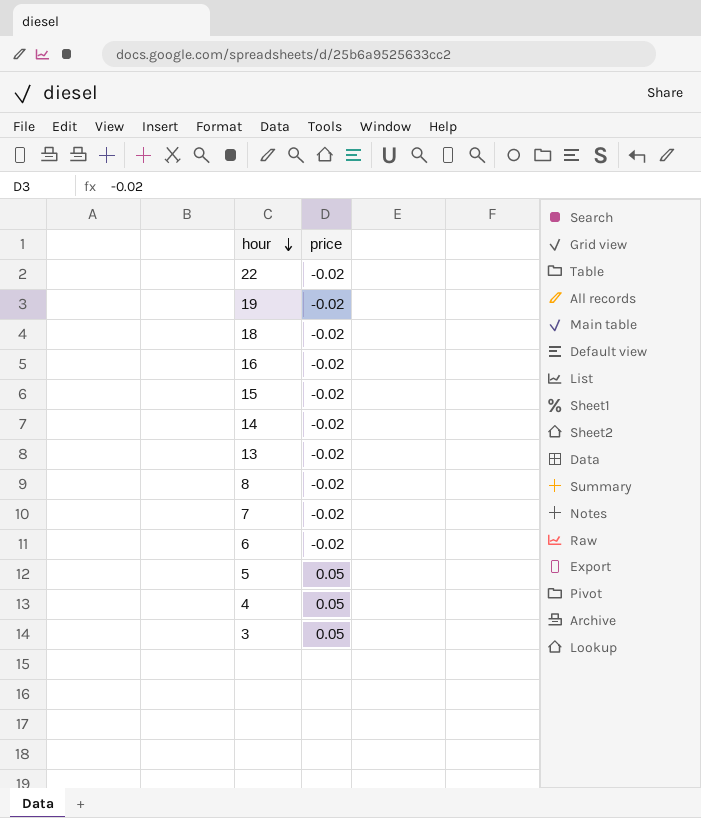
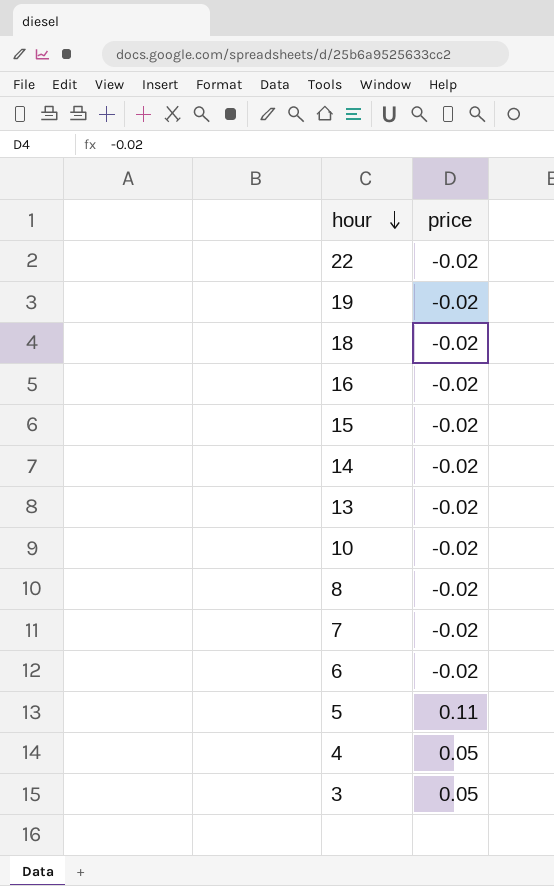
row 10: none -> -0.02
5 | price: 0.05 -> 0.11

